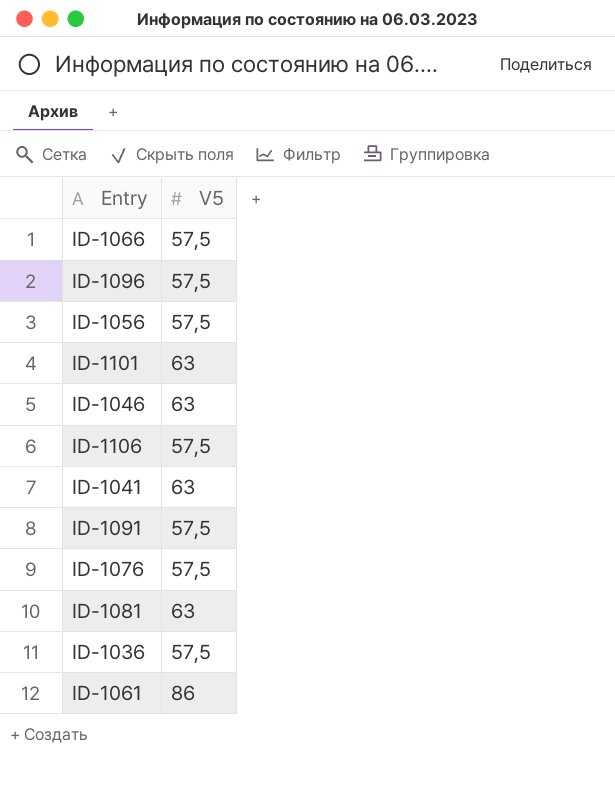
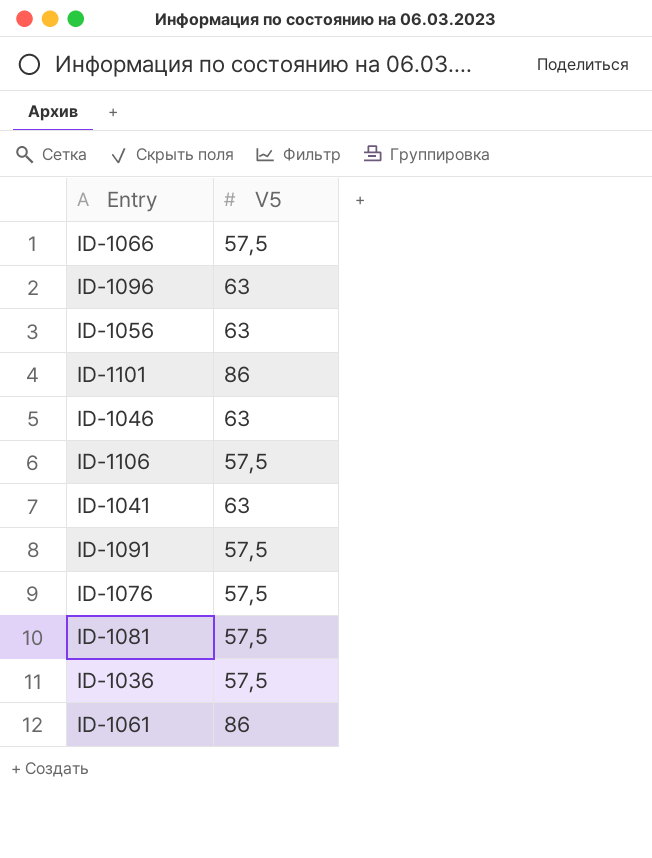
ID-1096 | V5: 57,5 -> 63
ID-1056 | V5: 57,5 -> 63
ID-1101 | V5: 63 -> 86
ID-1081 | V5: 63 -> 57,5

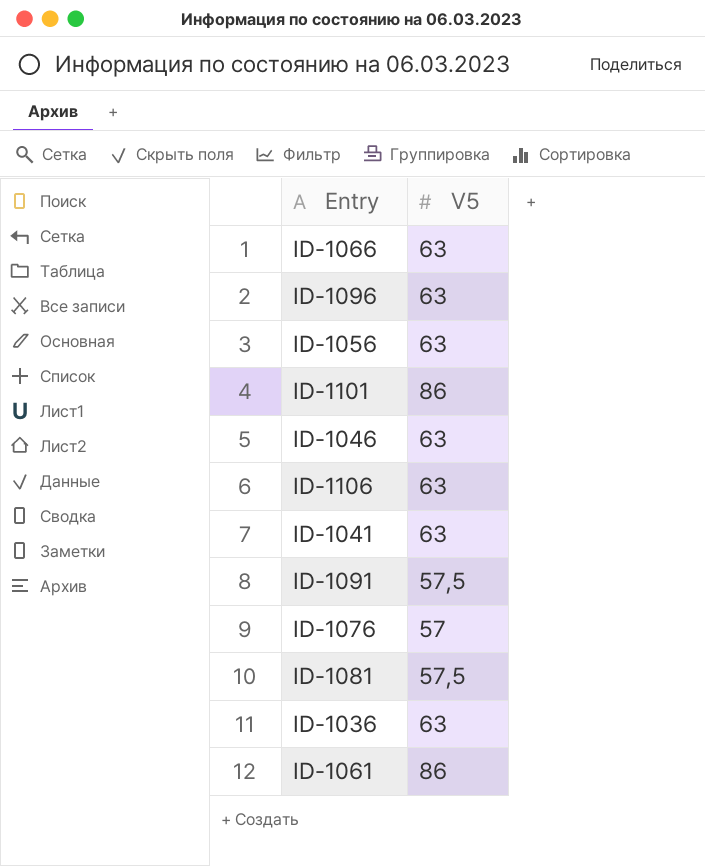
ID-1066 | V5: 57,5 -> 63
ID-1106 | V5: 57,5 -> 63
ID-1076 | V5: 57,5 -> 57
ID-1036 | V5: 57,5 -> 63

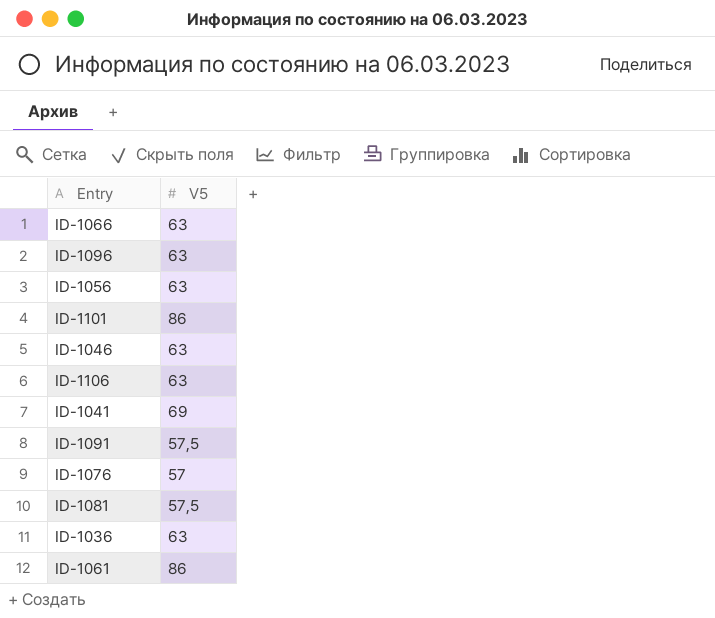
ID-1041 | V5: 63 -> 69

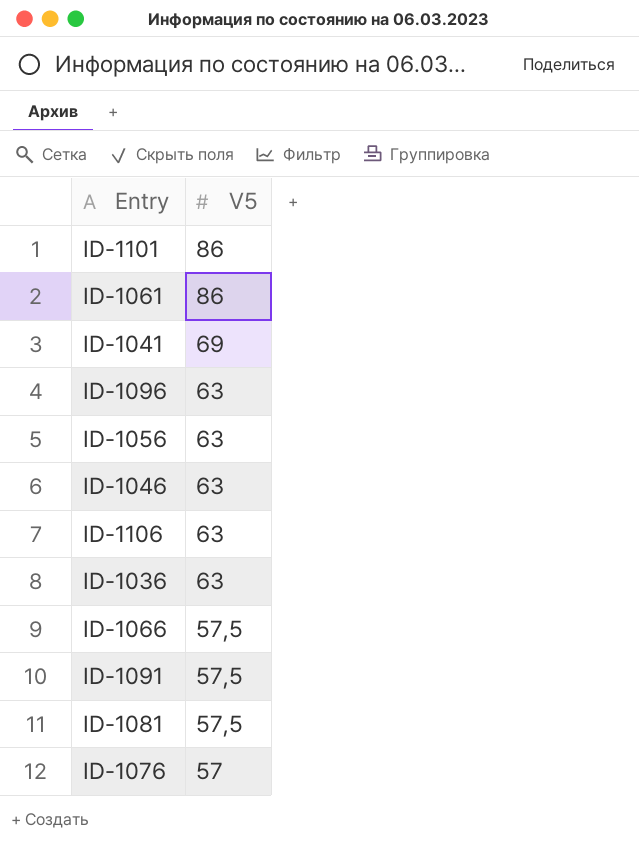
row order: none -> V5 descending
ID-1066 | V5: 63 -> 57,5

